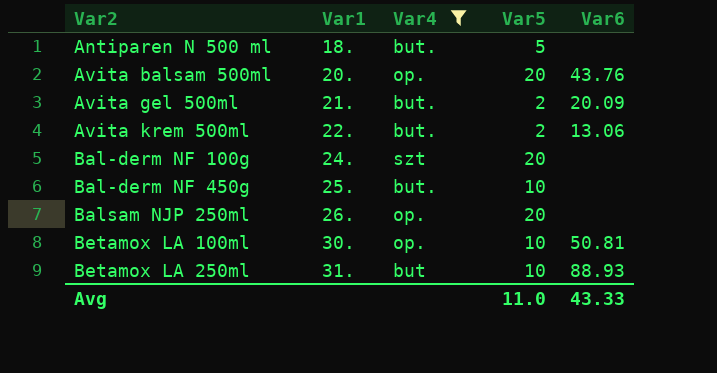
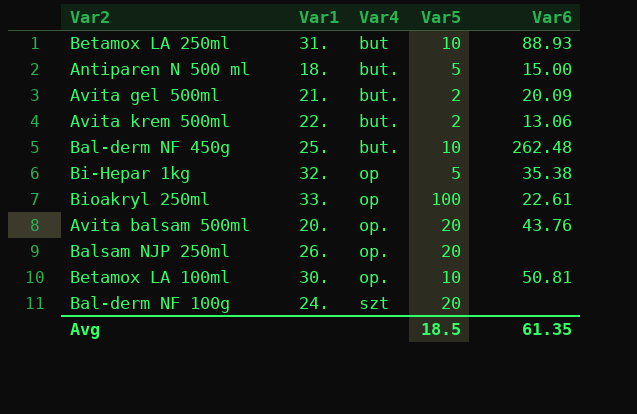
filter: Var4 != op -> none
row order: Var2 ascending -> Var4 ascending
Antiparen N 500 ml | Var6: none -> 15.00
Bal-derm NF 450g | Var6: none -> 262.48
Avg | Var5: 11.0 -> 18.5
Avg | Var6: 43.33 -> 61.35

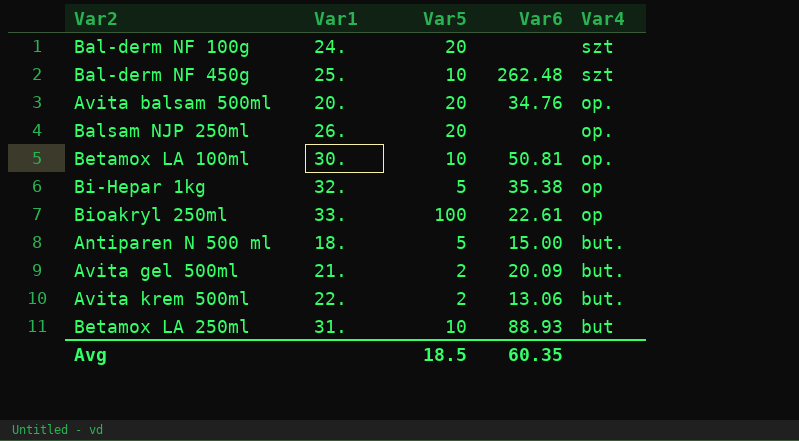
row order: Var4 ascending -> Var4 descending
column Var4 | position: 3 -> 5
Bal-derm NF 450g | Var4: but. -> szt
Avita balsam 500ml | Var6: 43.76 -> 34.76
Avg | Var6: 61.35 -> 60.35

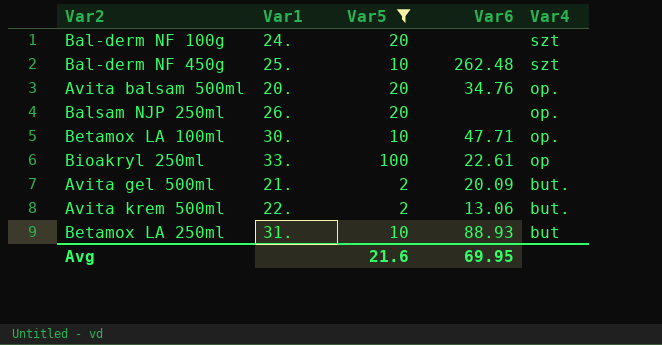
filter: none -> Var5 != 5
Betamox LA 100ml | Var6: 50.81 -> 47.71
Avg | Var5: 18.5 -> 21.6
Avg | Var6: 60.35 -> 69.95

